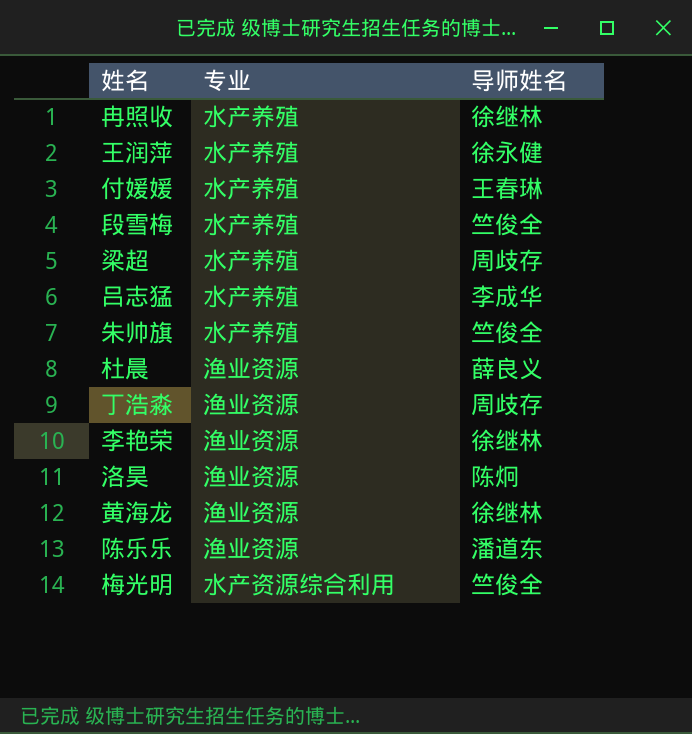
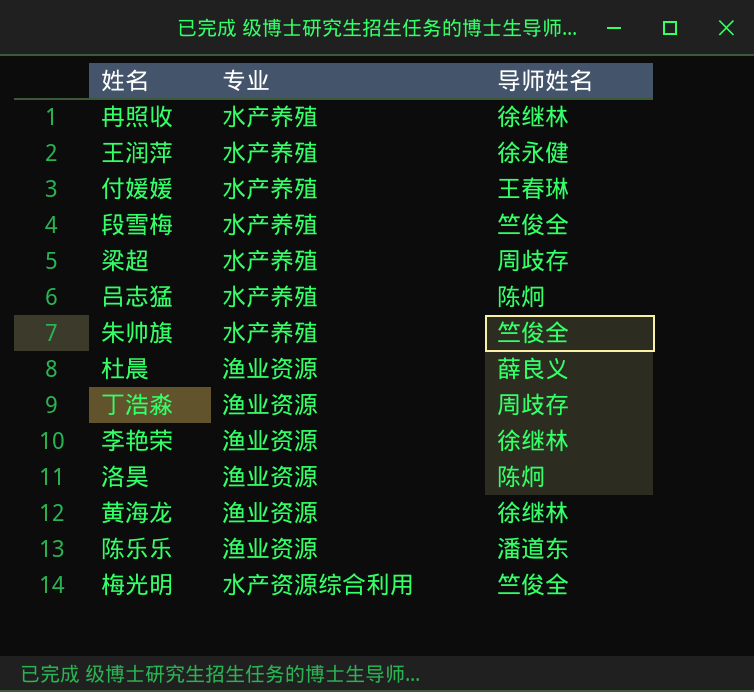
吕志猛 | 导师姓名: 李成华 -> 陈炯

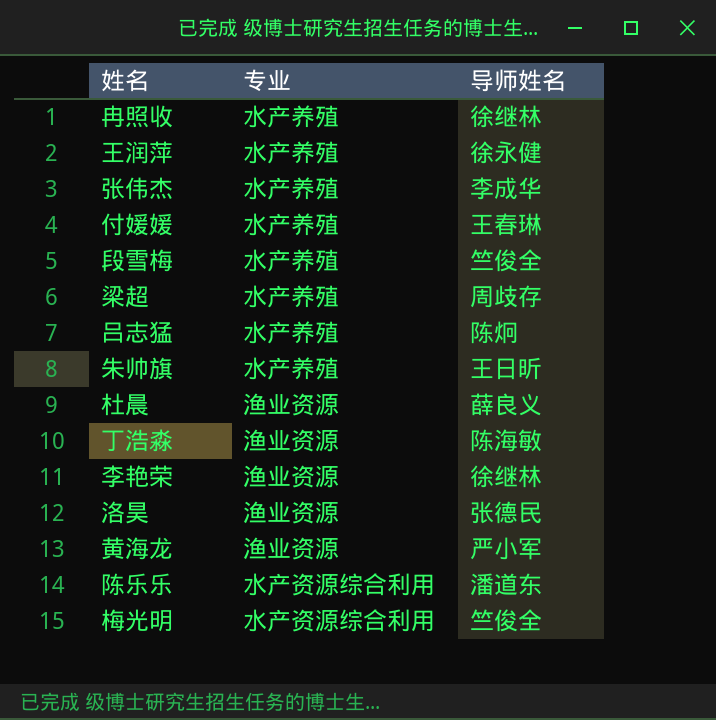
row 张伟杰: none -> 水产养殖 | 李成华
朱帅旗 | 导师姓名: 竺俊全 -> 王日昕
丁浩淼 | 导师姓名: 周歧存 -> 陈海敏
洛昊 | 导师姓名: 陈炯 -> 张德民
黄海龙 | 导师姓名: 徐继林 -> 严小军
陈乐乐 | 专业: 渔业资源 -> 水产资源综合利用

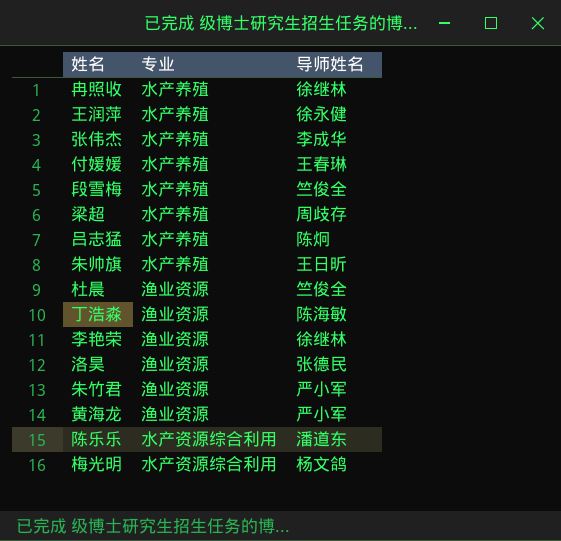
杜晨 | 导师姓名: 薛良义 -> 竺俊全
row 朱竹君: none -> 渔业资源 | 严小军
梅光明 | 导师姓名: 竺俊全 -> 杨文鸽

